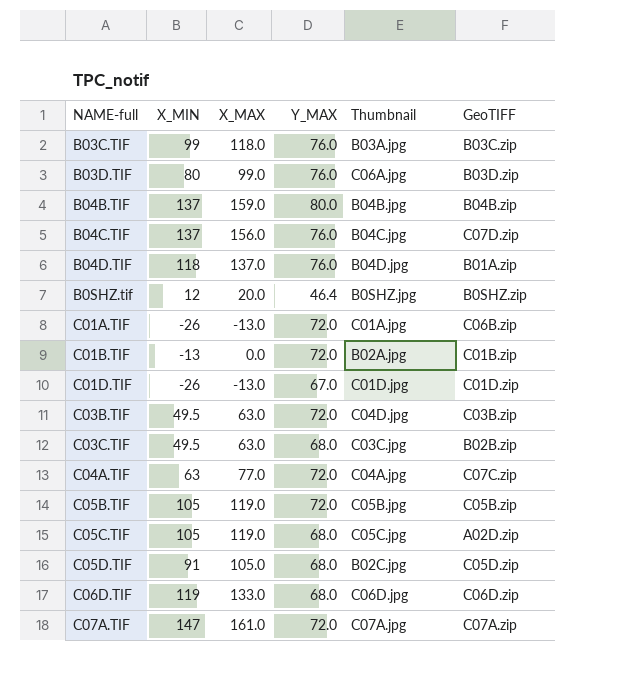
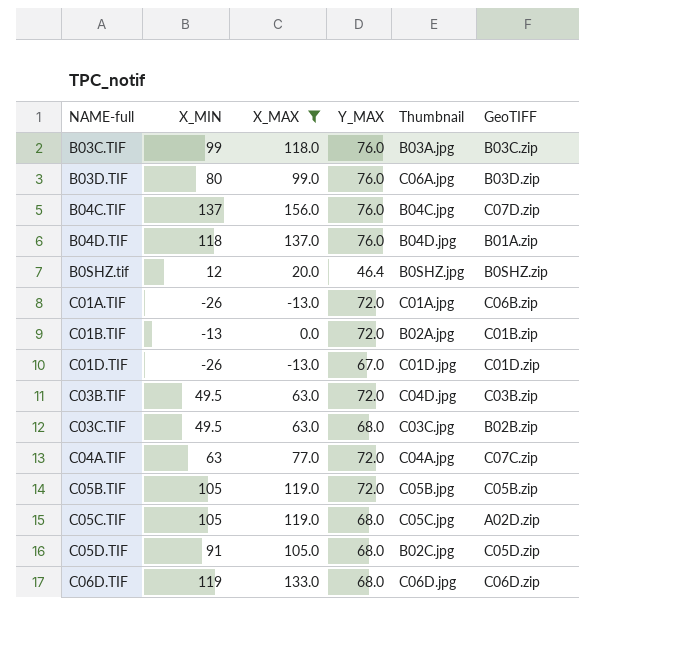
filter: none -> X_MAX <= 156.0

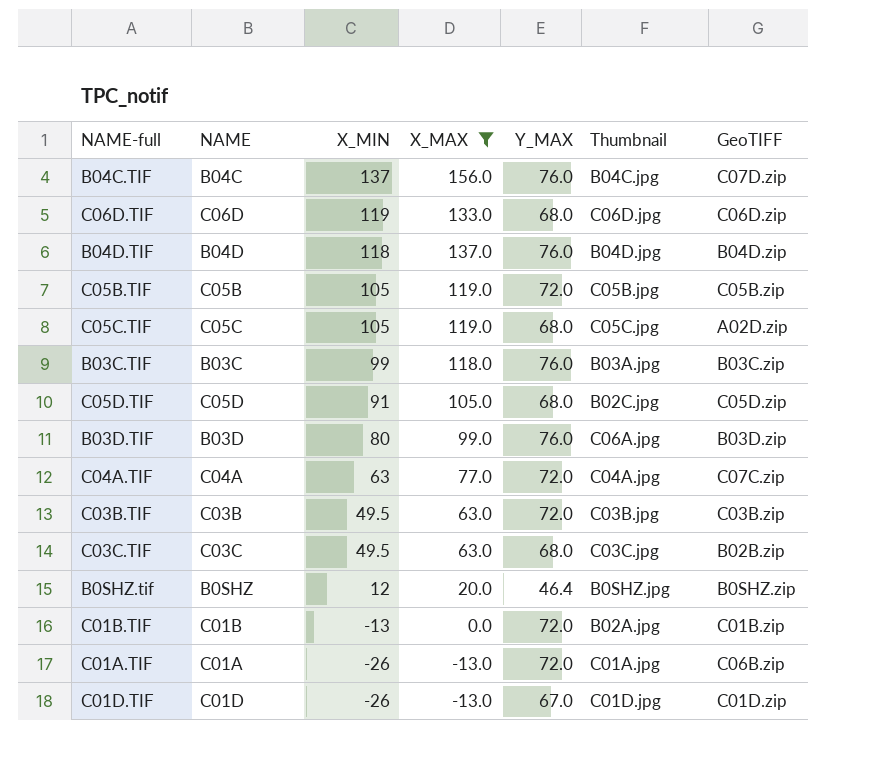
row order: none -> X_MIN descending
column NAME | position: none -> 2
B04D.TIF | GeoTIFF: B01A.zip -> B04D.zip
C03B.TIF | Thumbnail: C04D.jpg -> C03B.jpg

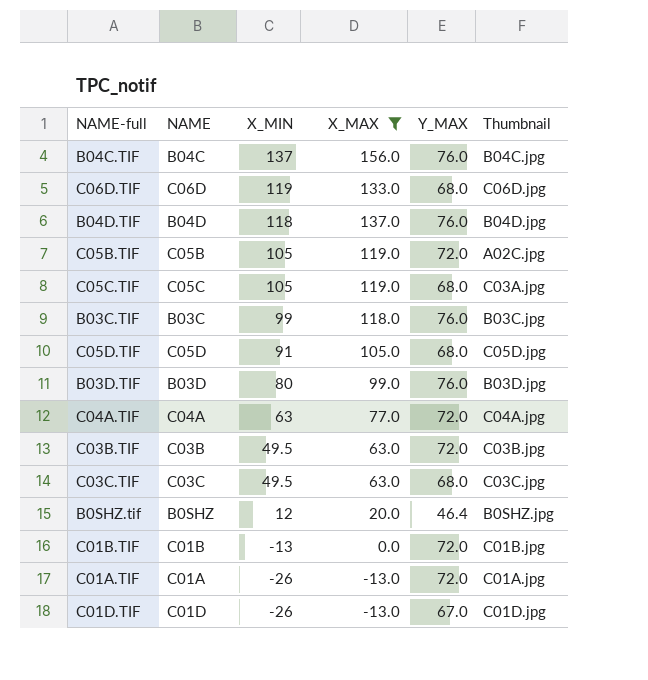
column GeoTIFF | position: 7 -> none
C05B.TIF | Thumbnail: C05B.jpg -> A02C.jpg
C05C.TIF | Thumbnail: C05C.jpg -> C03A.jpg
B03C.TIF | Thumbnail: B03A.jpg -> B03C.jpg
C05D.TIF | Thumbnail: B02C.jpg -> C05D.jpg
B03D.TIF | Thumbnail: C06A.jpg -> B03D.jpg
C01B.TIF | Thumbnail: B02A.jpg -> C01B.jpg

